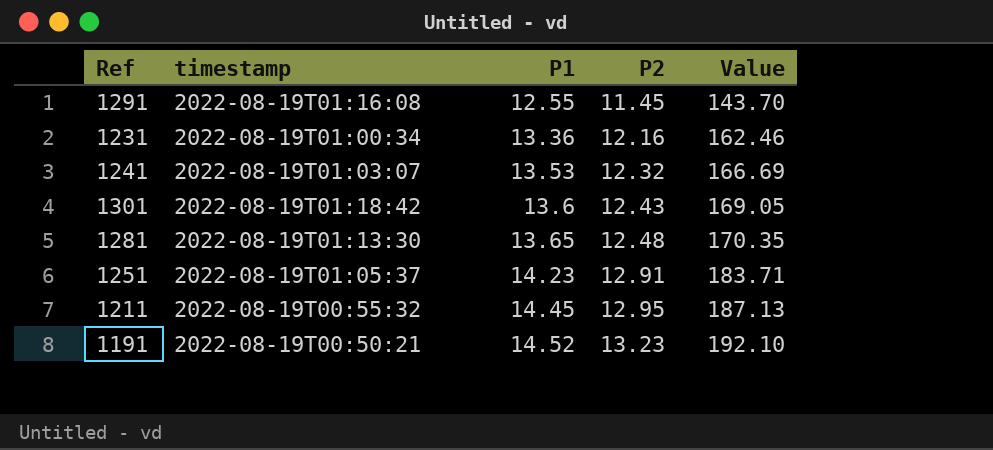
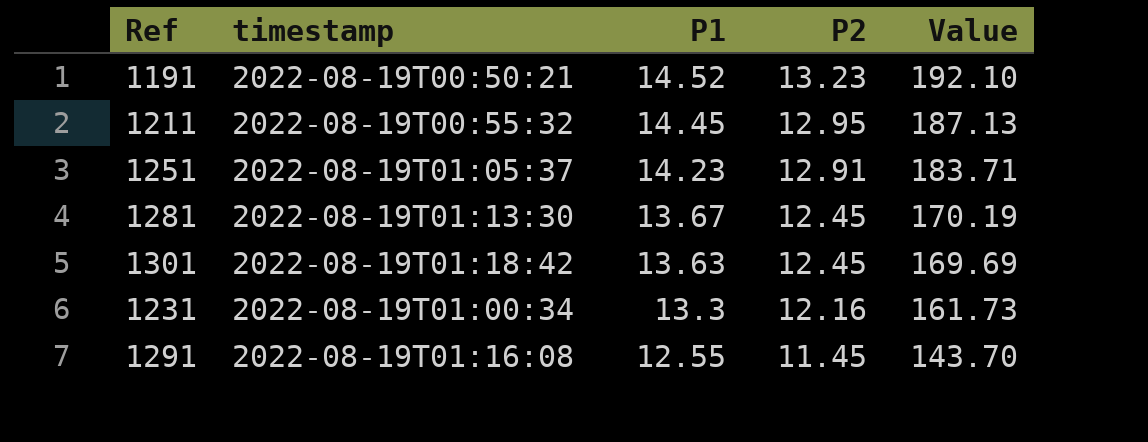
row order: P1 ascending -> P1 descending
row 1241: 2022-08-19T01:03:07 | 13.53 | 12.32 | 166.69 -> none
1281 | P1: 13.65 -> 13.67
1281 | P2: 12.48 -> 12.45
1281 | Value: 170.35 -> 170.19
1301 | P1: 13.6 -> 13.63
1301 | P2: 12.43 -> 12.45
1301 | Value: 169.05 -> 169.69
1231 | P1: 13.36 -> 13.3
1231 | Value: 162.46 -> 161.73

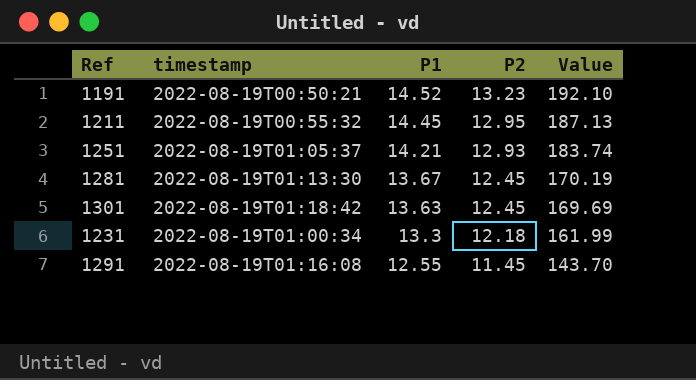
1251 | P1: 14.23 -> 14.21
1251 | P2: 12.91 -> 12.93
1251 | Value: 183.71 -> 183.74
1231 | P2: 12.16 -> 12.18
1231 | Value: 161.73 -> 161.99

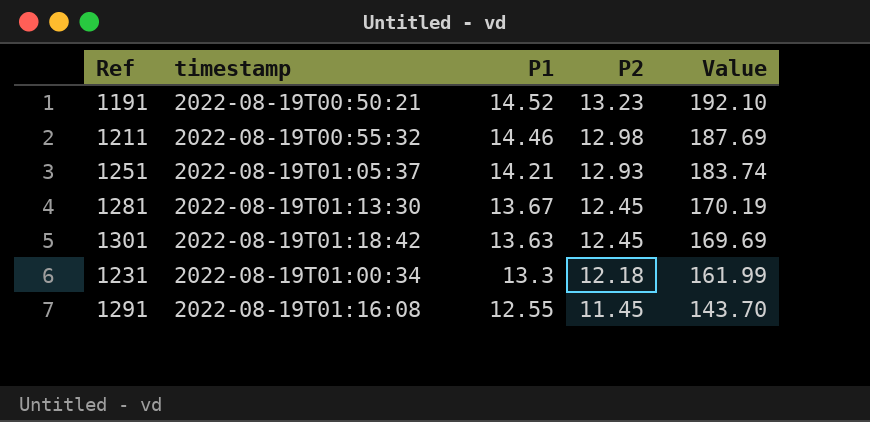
1211 | P1: 14.45 -> 14.46
1211 | P2: 12.95 -> 12.98
1211 | Value: 187.13 -> 187.69

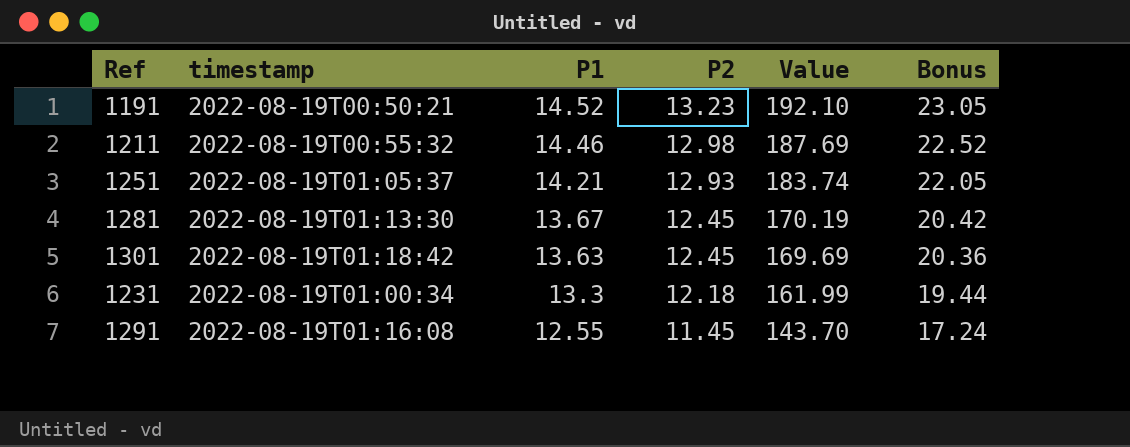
column Bonus | formula: none -> [Value] * 0.12

